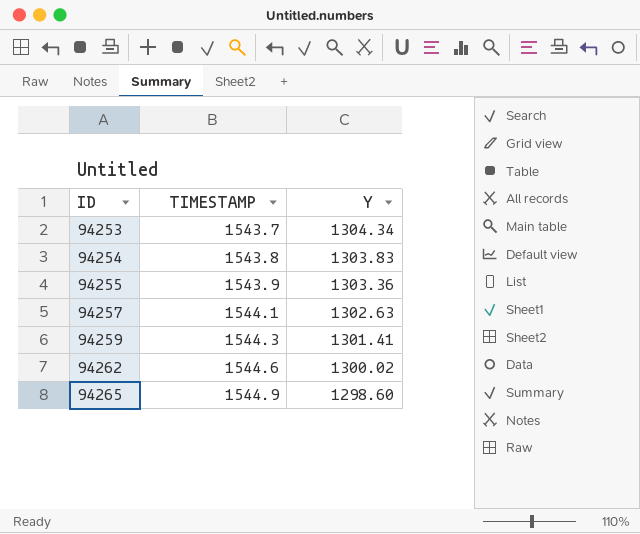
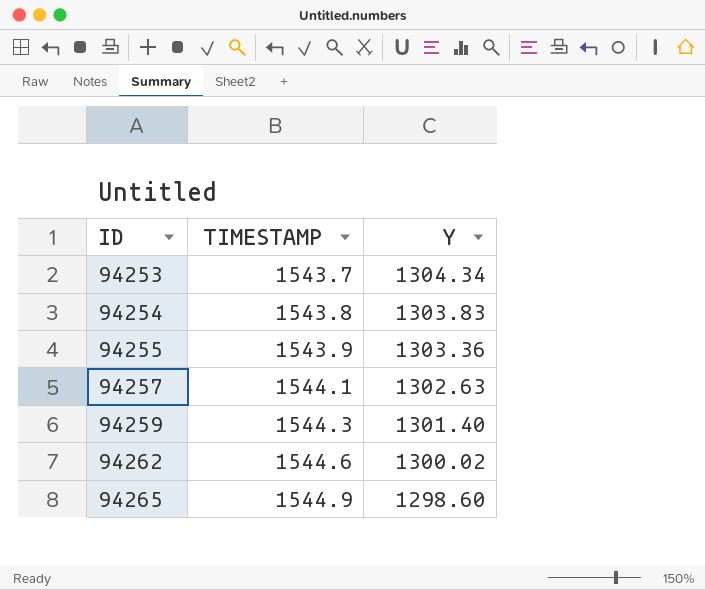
94259 | Y: 1301.41 -> 1301.40

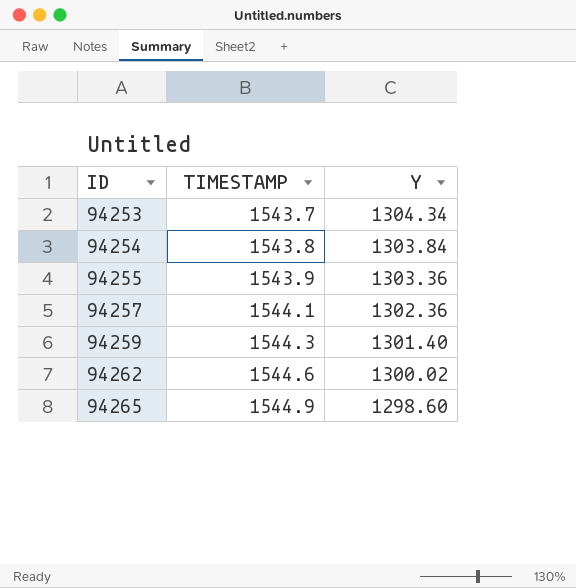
94254 | Y: 1303.83 -> 1303.84
94257 | Y: 1302.63 -> 1302.36

